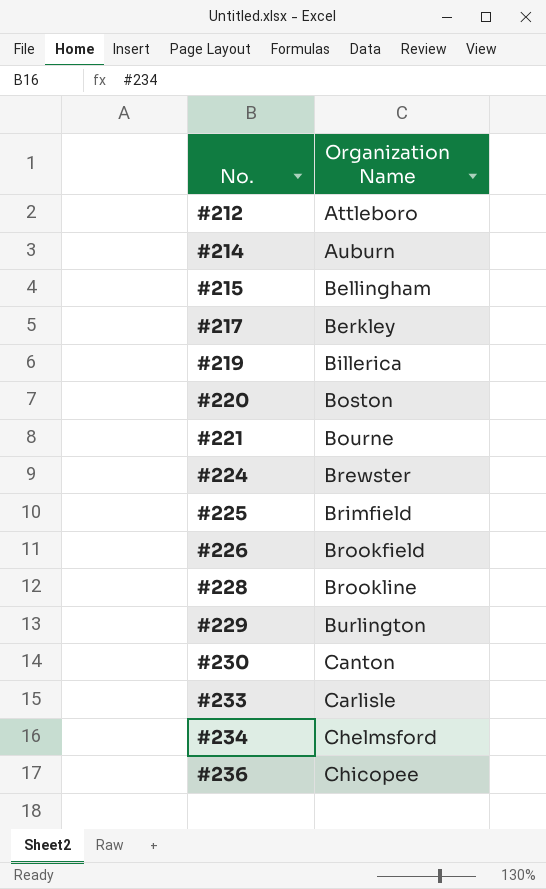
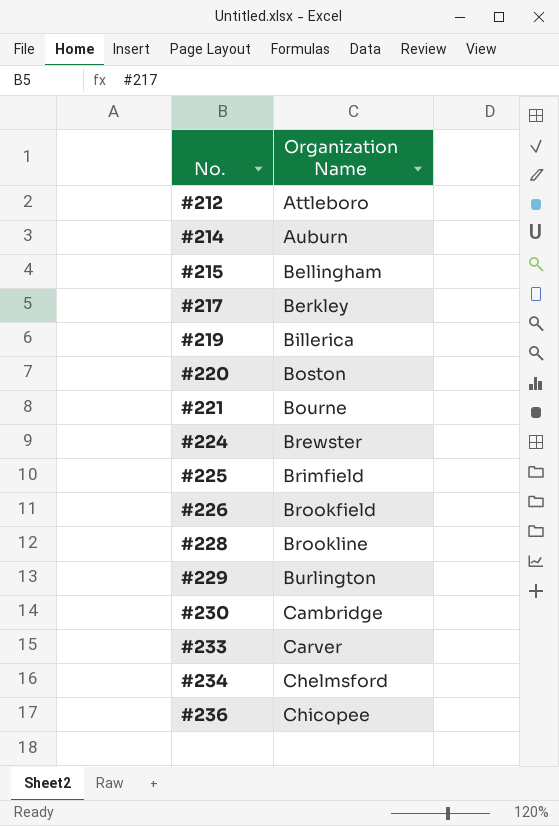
#230 | Organization Name: Canton -> Cambridge
#233 | Organization Name: Carlisle -> Carver

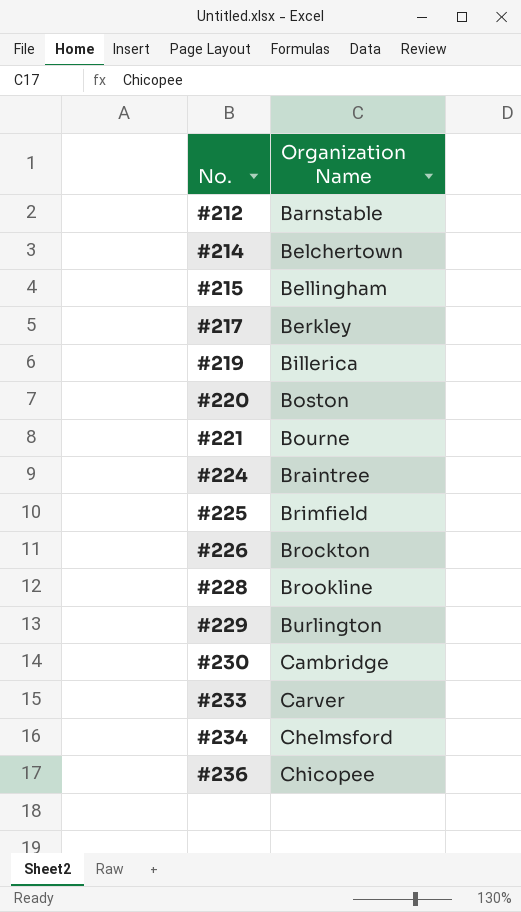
#212 | Organization Name: Attleboro -> Barnstable
#214 | Organization Name: Auburn -> Belchertown
#224 | Organization Name: Brewster -> Braintree
#226 | Organization Name: Brookfield -> Brockton

